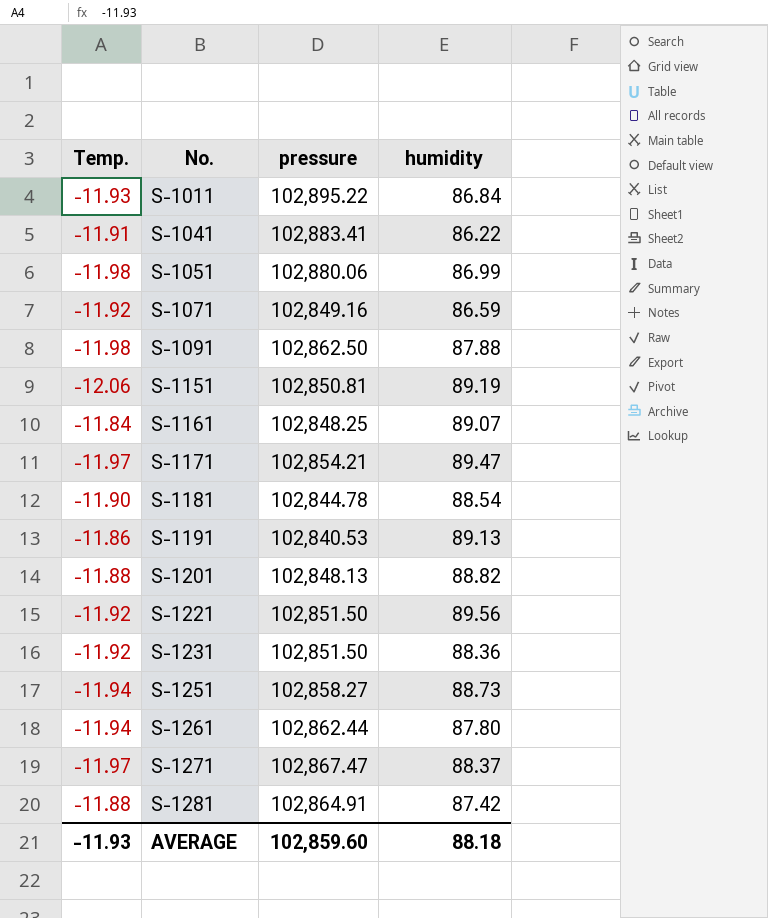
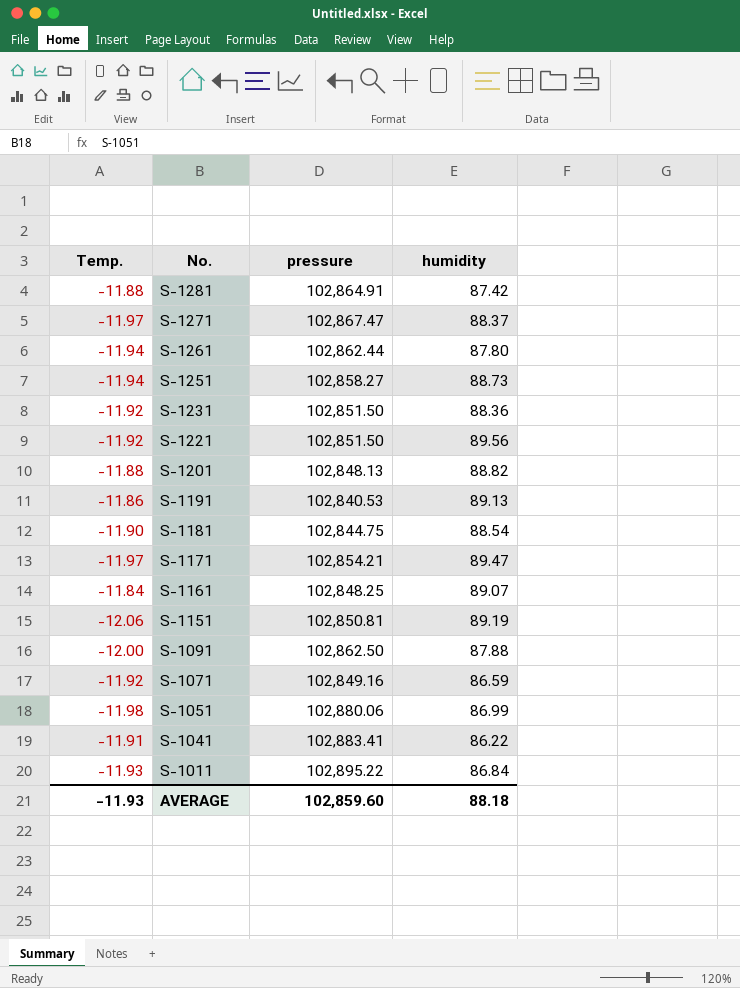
row order: No. ascending -> No. descending
S-1181 | pressure: 102,844.78 -> 102,844.75
S-1091 | Temp.: -11.98 -> -12.00

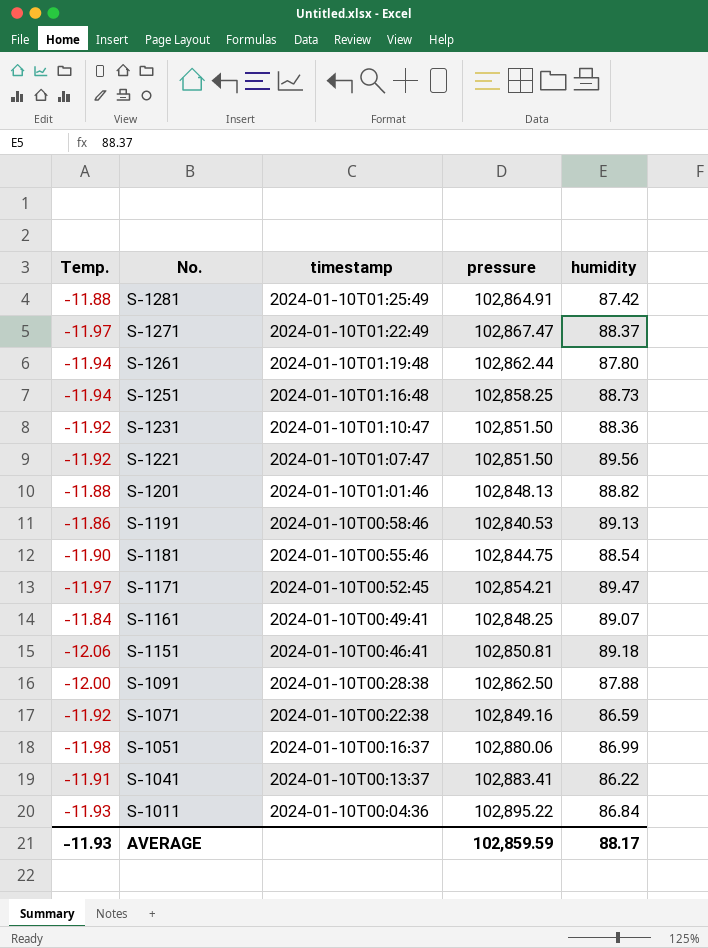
column timestamp | position: none -> 3
S-1251 | pressure: 102,858.27 -> 102,858.25
S-1151 | humidity: 89.19 -> 89.18
AVERAGE | pressure: 102,859.60 -> 102,859.59
AVERAGE | humidity: 88.18 -> 88.17

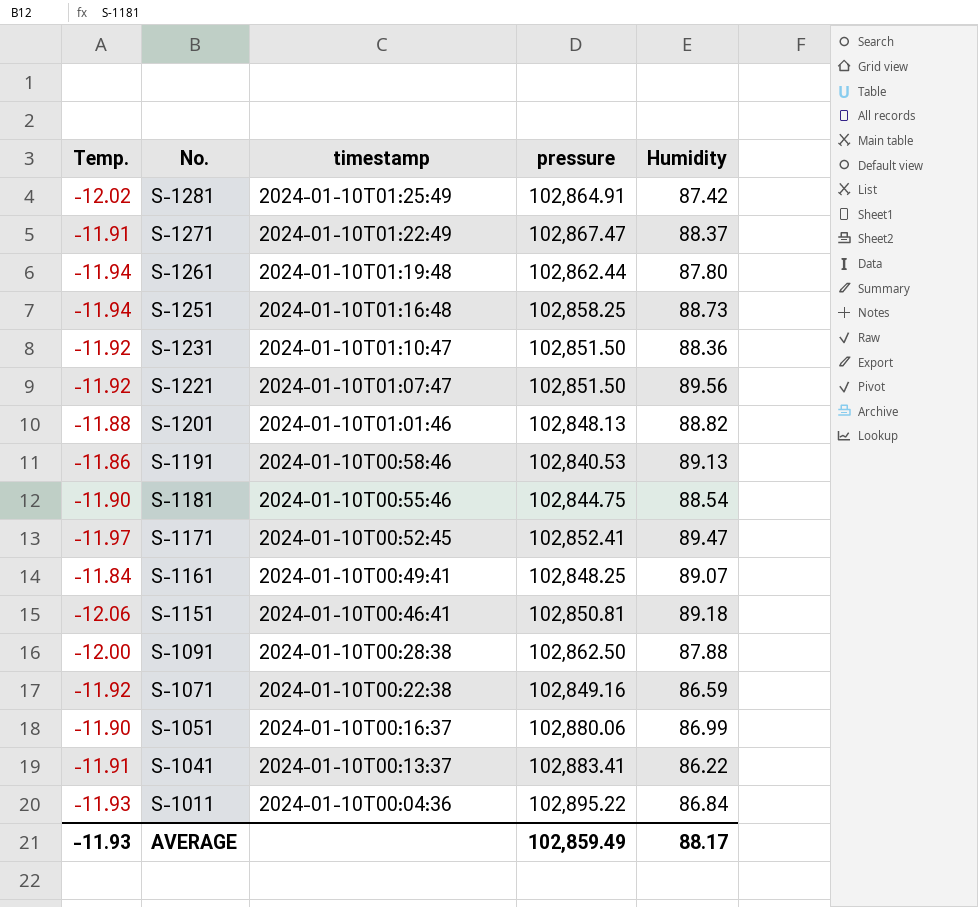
column name: humidity -> Humidity
S-1281 | Temp.: -11.88 -> -12.02
S-1271 | Temp.: -11.97 -> -11.91
S-1171 | pressure: 102,854.21 -> 102,852.41
S-1051 | Temp.: -11.98 -> -11.90
AVERAGE | pressure: 102,859.59 -> 102,859.49

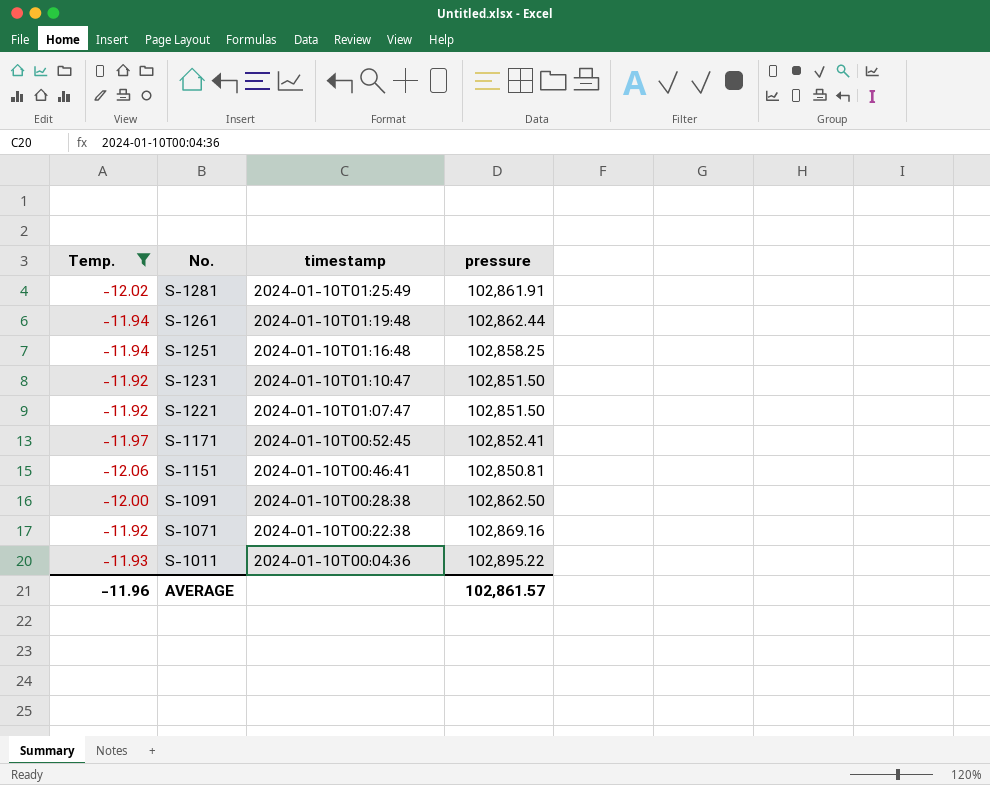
filter: none -> Temp. <= -11.92
column Humidity | position: 5 -> none
S-1281 | pressure: 102,864.91 -> 102,861.91
S-1071 | pressure: 102,849.16 -> 102,869.16
AVERAGE | Temp.: -11.93 -> -11.96
AVERAGE | pressure: 102,859.49 -> 102,861.57

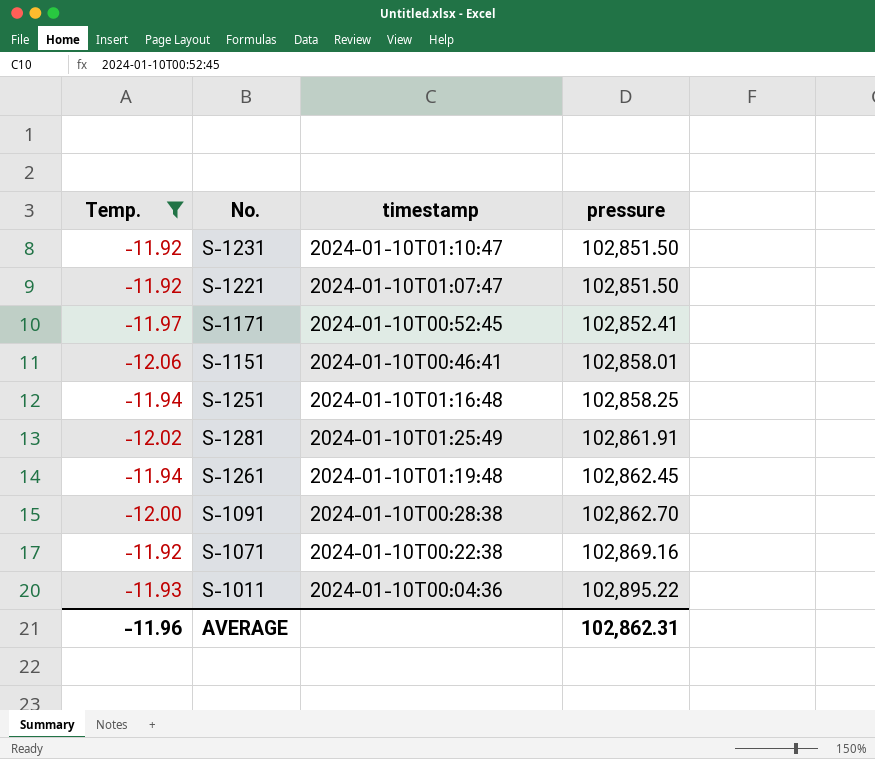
row order: No. descending -> pressure ascending
S-1151 | pressure: 102,850.81 -> 102,858.01
S-1261 | pressure: 102,862.44 -> 102,862.45
S-1091 | pressure: 102,862.50 -> 102,862.70
AVERAGE | pressure: 102,861.57 -> 102,862.31

